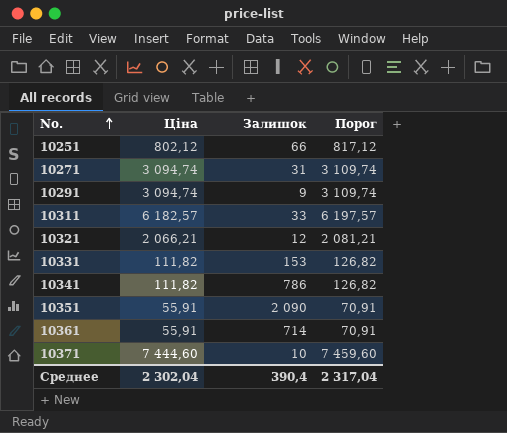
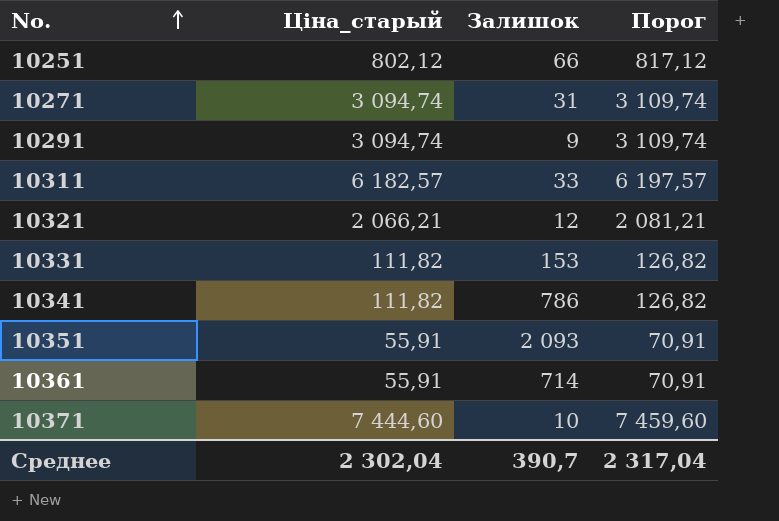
column name: Ціна -> Ціна_старый
10351 | Залишок: 2 090 -> 2 093
Среднее | Залишок: 390,4 -> 390,7

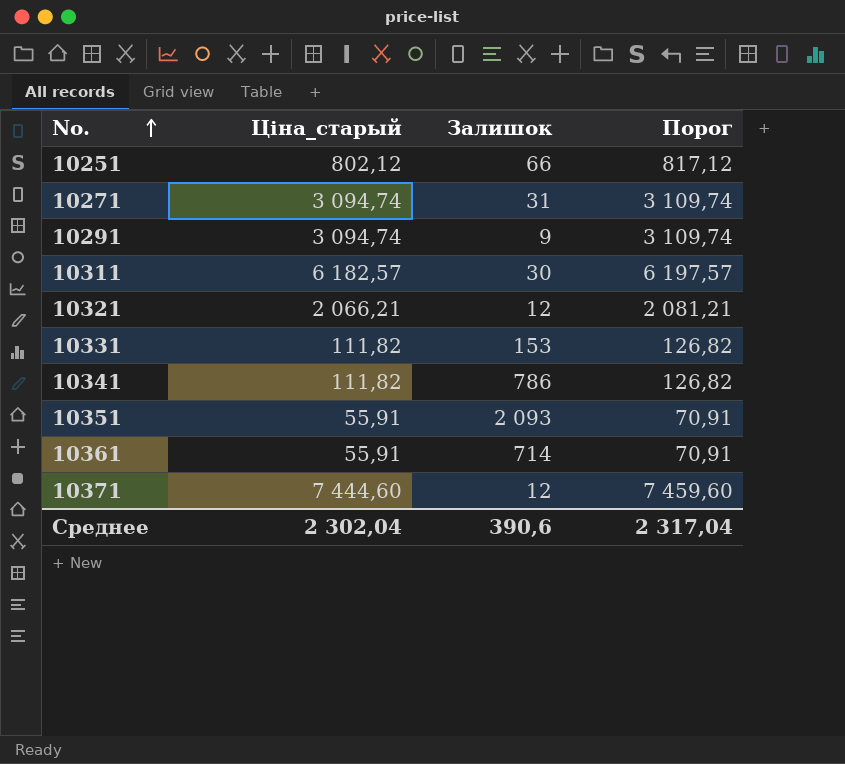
10311 | Залишок: 33 -> 30
10371 | Залишок: 10 -> 12
Среднее | Залишок: 390,7 -> 390,6

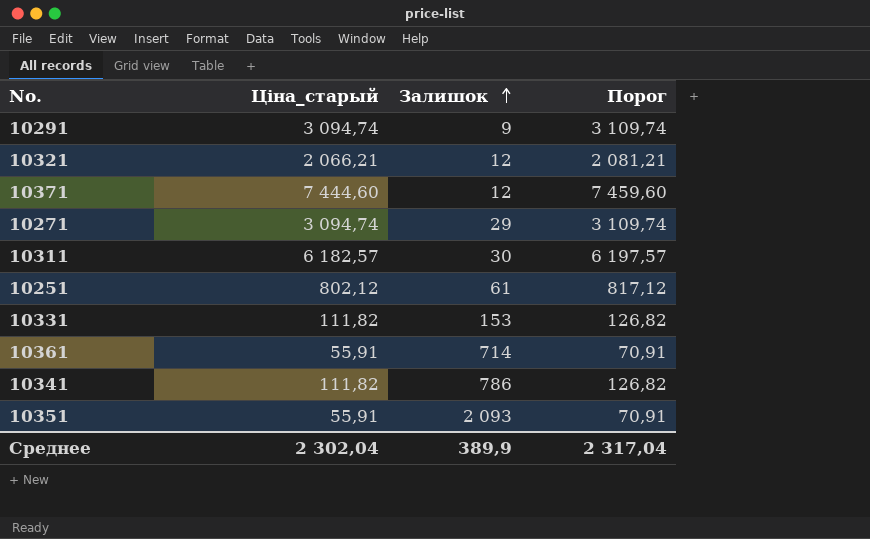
row order: No. ascending -> Залишок ascending
10271 | Залишок: 31 -> 29
10251 | Залишок: 66 -> 61
Среднее | Залишок: 390,6 -> 389,9

